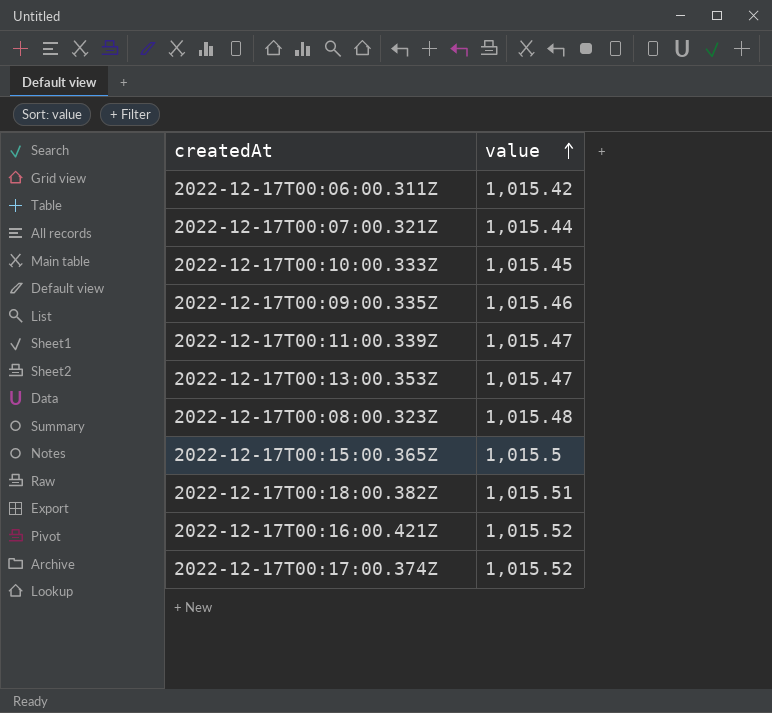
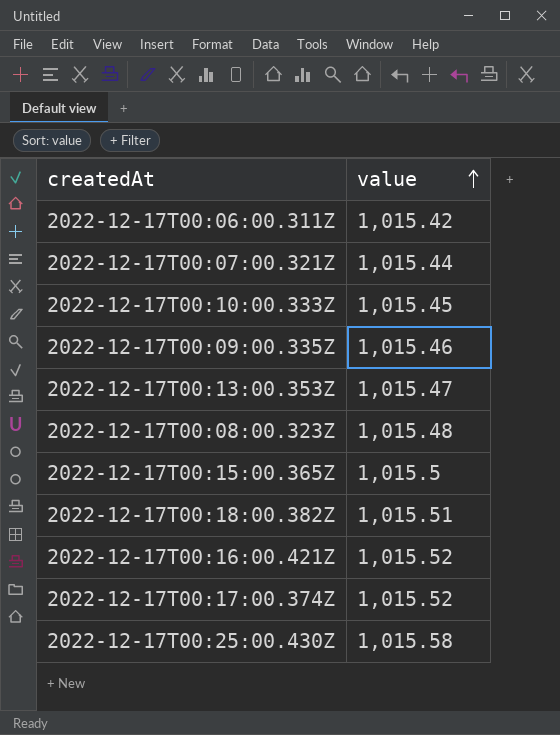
row 2022-12-17T00:11:00.339Z: 1,015.47 -> none
row 2022-12-17T00:25:00.430Z: none -> 1,015.58

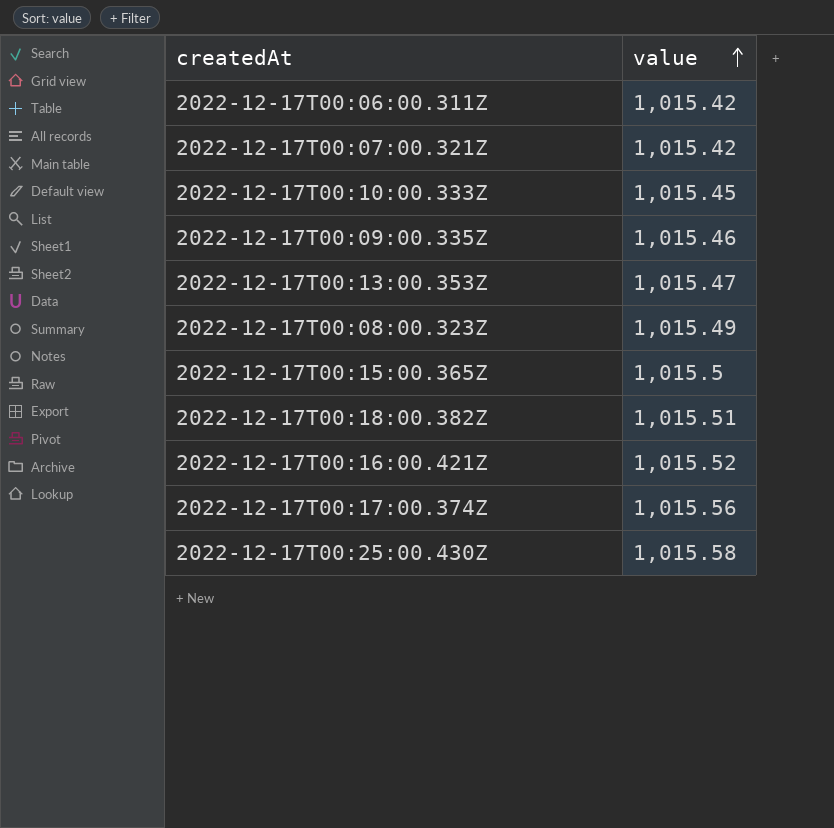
2022-12-17T00:07:00.321Z | value: 1,015.44 -> 1,015.42
2022-12-17T00:08:00.323Z | value: 1,015.48 -> 1,015.49
2022-12-17T00:17:00.374Z | value: 1,015.52 -> 1,015.56

